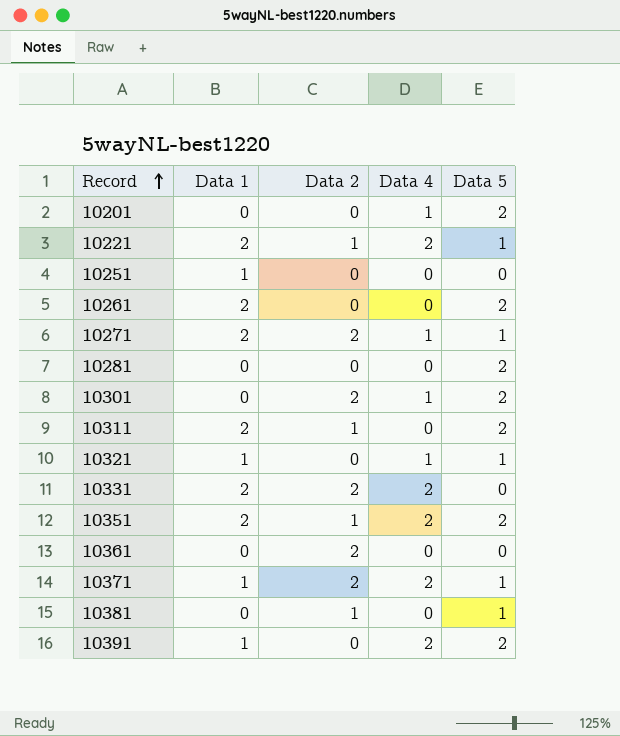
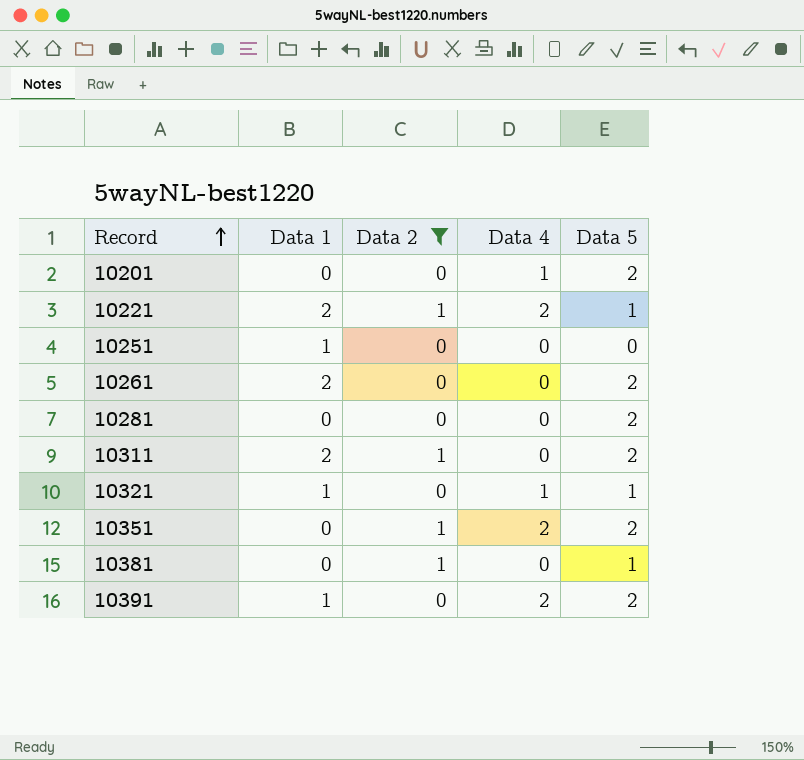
filter: none -> Data 2 != 2
10351 | Data 1: 2 -> 0

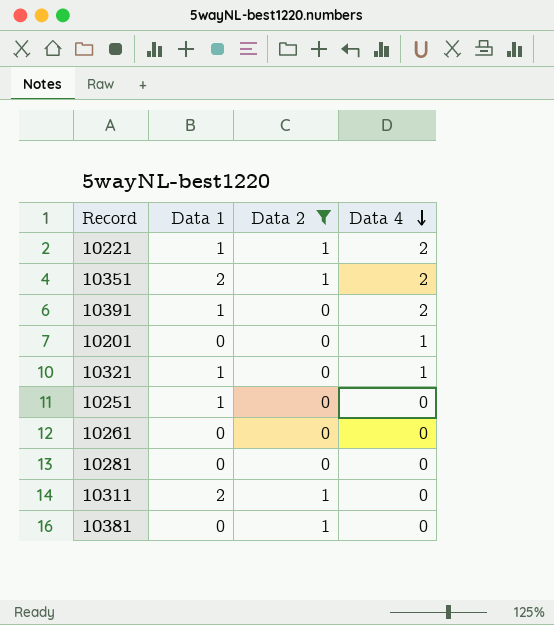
row order: Record ascending -> Data 4 descending
column Data 5 | position: 5 -> none
10221 | Data 1: 2 -> 1
10351 | Data 1: 0 -> 2
10261 | Data 1: 2 -> 0

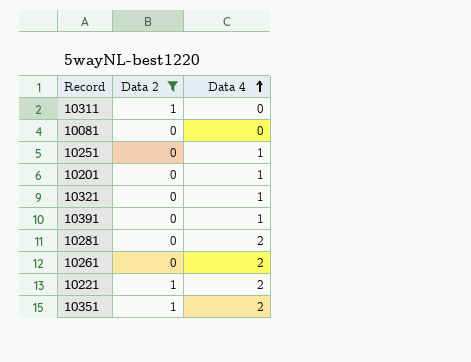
row order: Data 4 descending -> Data 4 ascending
column Data 1 | position: 2 -> none
row 10381: 0 | 1 | 0 -> none
row 10081: none -> 0 | 0
10251 | Data 4: 0 -> 1
10391 | Data 4: 2 -> 1
10281 | Data 4: 0 -> 2
10261 | Data 4: 0 -> 2

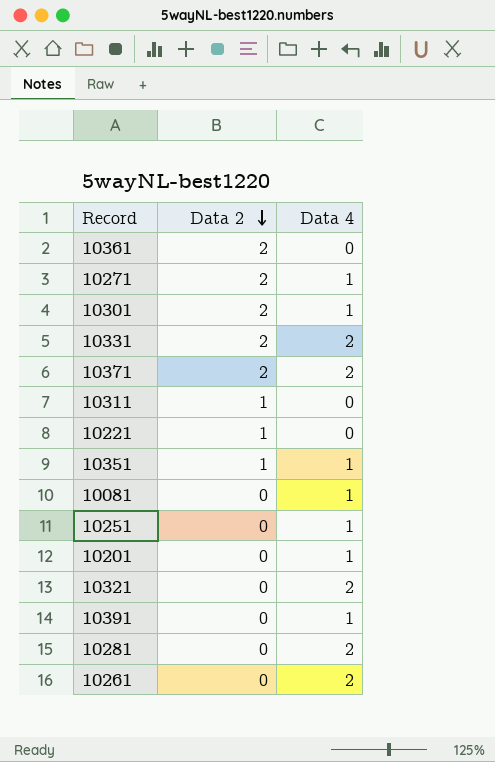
filter: Data 2 != 2 -> none
row order: Data 4 ascending -> Data 2 descending
10221 | Data 4: 2 -> 0
10351 | Data 4: 2 -> 1
10081 | Data 4: 0 -> 1
10321 | Data 4: 1 -> 2

